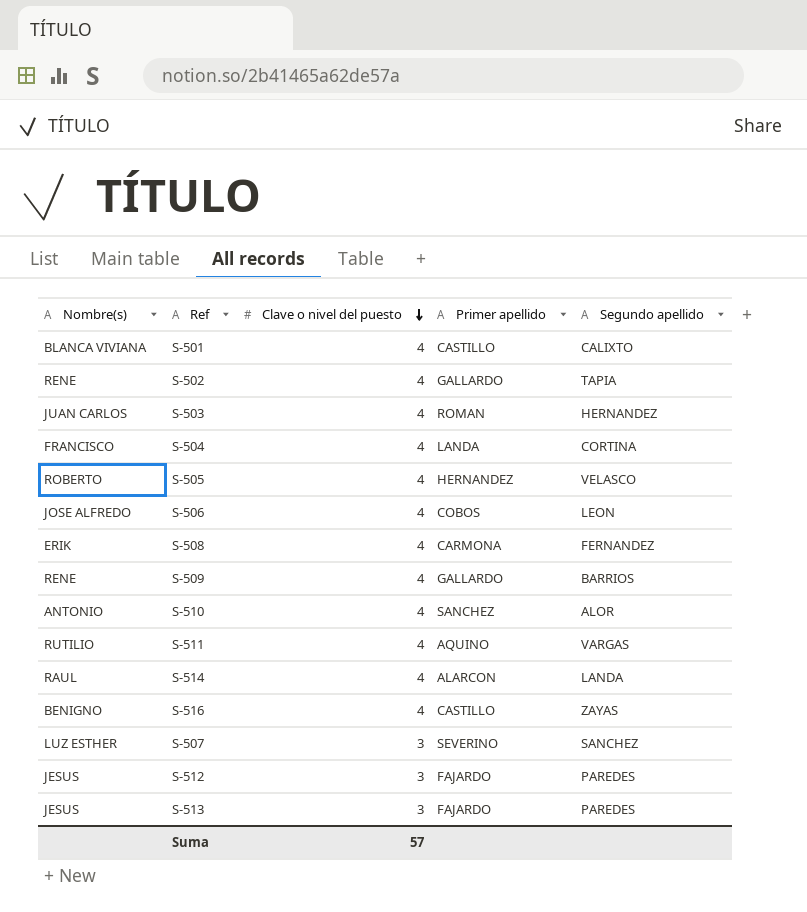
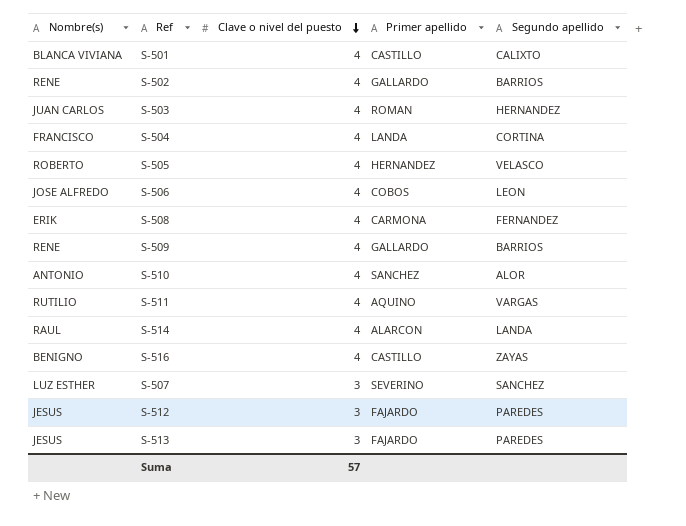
S-502 | Segundo apellido: TAPIA -> BARRIOS

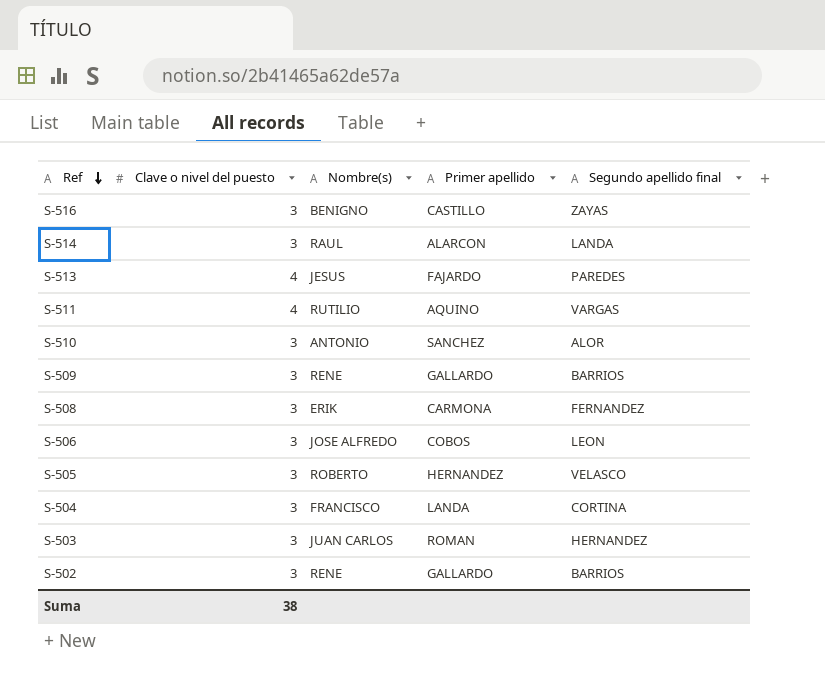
row order: Clave o nivel del puesto descending -> Ref descending
column Nombre(s) | position: 1 -> 3
column name: Segundo apellido -> Segundo apellido final
row S-501: BLANCA VIVIANA | 4 | CASTILLO | CALIXTO -> none
row S-507: LUZ ESTHER | 3 | SEVERINO | SANCHEZ -> none
row S-512: JESUS | 3 | FAJARDO | PAREDES -> none
S-516 | Clave o nivel del puesto: 4 -> 3
S-514 | Clave o nivel del puesto: 4 -> 3
S-513 | Clave o nivel del puesto: 3 -> 4
S-510 | Clave o nivel del puesto: 4 -> 3
S-509 | Clave o nivel del puesto: 4 -> 3
S-508 | Clave o nivel del puesto: 4 -> 3
S-506 | Clave o nivel del puesto: 4 -> 3
S-505 | Clave o nivel del puesto: 4 -> 3
S-504 | Clave o nivel del puesto: 4 -> 3
S-503 | Clave o nivel del puesto: 4 -> 3
S-502 | Clave o nivel del puesto: 4 -> 3
Suma | Clave o nivel del puesto: 57 -> 38

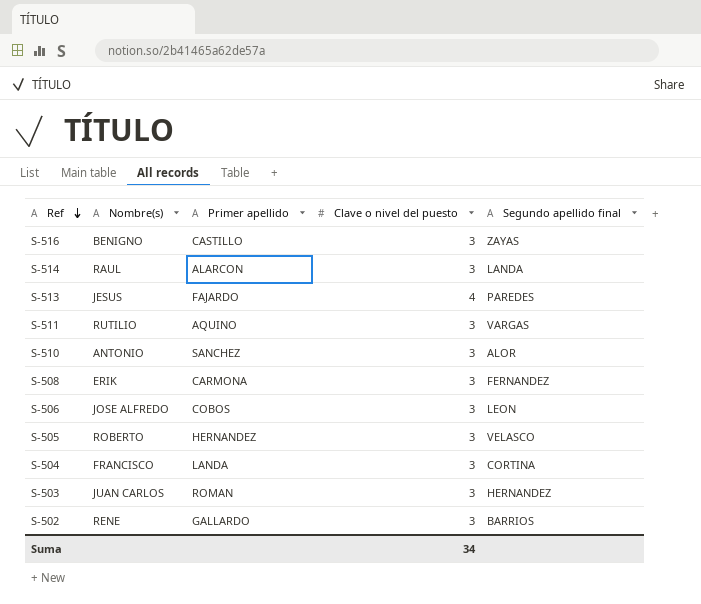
column Clave o nivel del puesto | position: 2 -> 4
row S-509: 3 | RENE | GALLARDO | BARRIOS -> none
S-511 | Clave o nivel del puesto: 4 -> 3
Suma | Clave o nivel del puesto: 38 -> 34

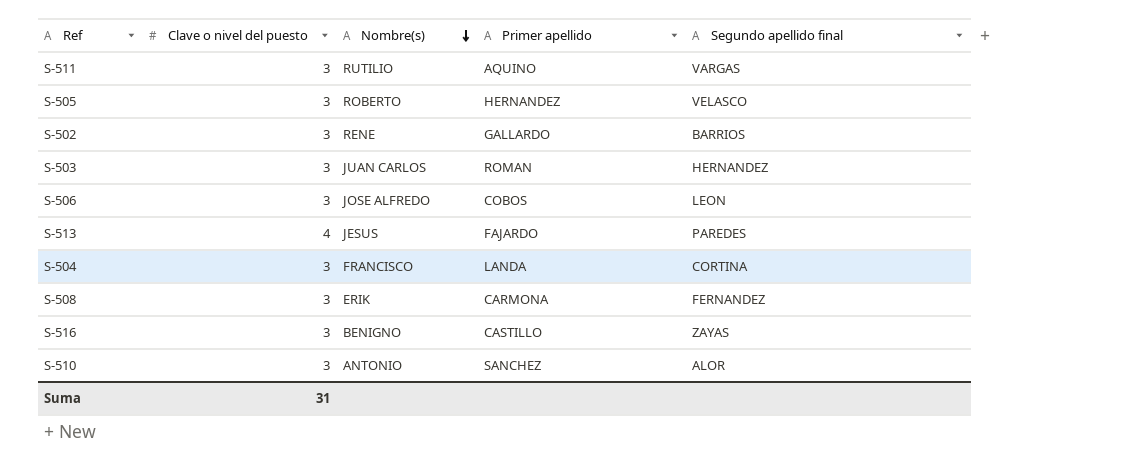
row order: Ref descending -> Nombre(s) descending
column Clave o nivel del puesto | position: 4 -> 2
row S-514: RAUL | ALARCON | 3 | LANDA -> none
Suma | Clave o nivel del puesto: 34 -> 31

